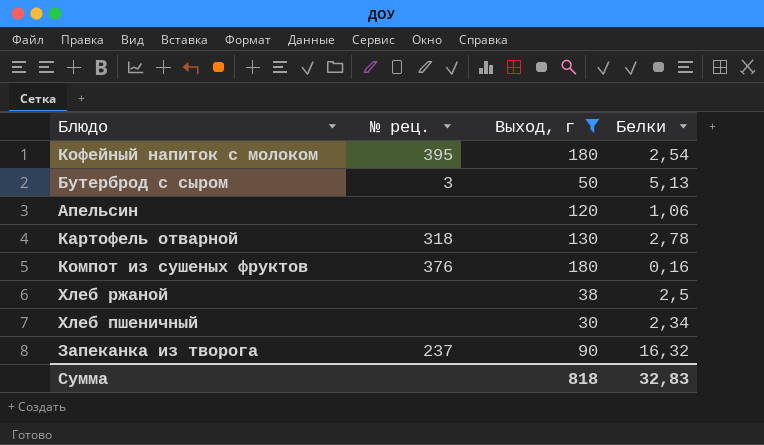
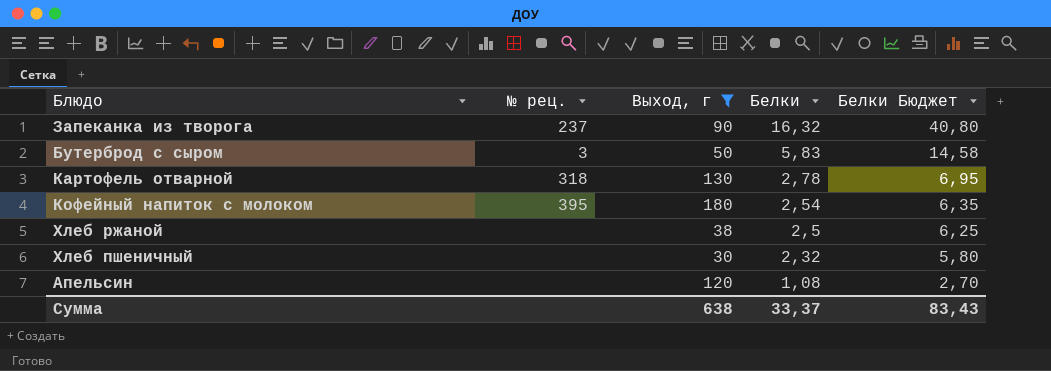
row order: none -> Белки descending
column Белки Бюджет | formula: none -> [Белки] * 2,5
row Компот из сушеных фруктов: 376 | 180 | 0,16 -> none
Бутерброд с сыром | Белки: 5,13 -> 5,83
Хлеб пшеничный | Белки: 2,34 -> 2,32
Апельсин | Белки: 1,06 -> 1,08
Сумма | Выход, г: 818 -> 638
Сумма | Белки: 32,83 -> 33,37

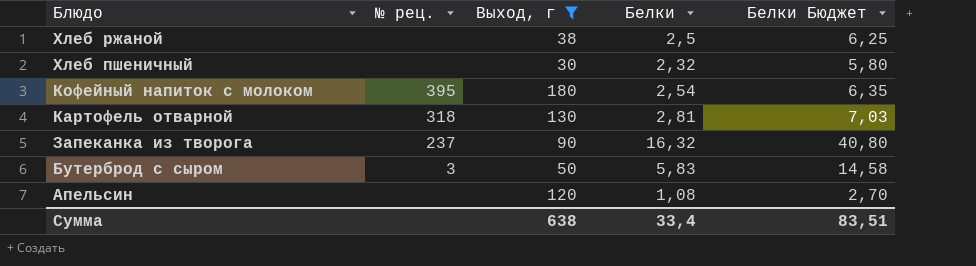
row order: Белки descending -> Блюдо descending
Картофель отварной | Белки: 2,78 -> 2,81
Картофель отварной | Белки Бюджет: 6,95 -> 7,03
Сумма | Белки: 33,37 -> 33,4
Сумма | Белки Бюджет: 83,43 -> 83,51

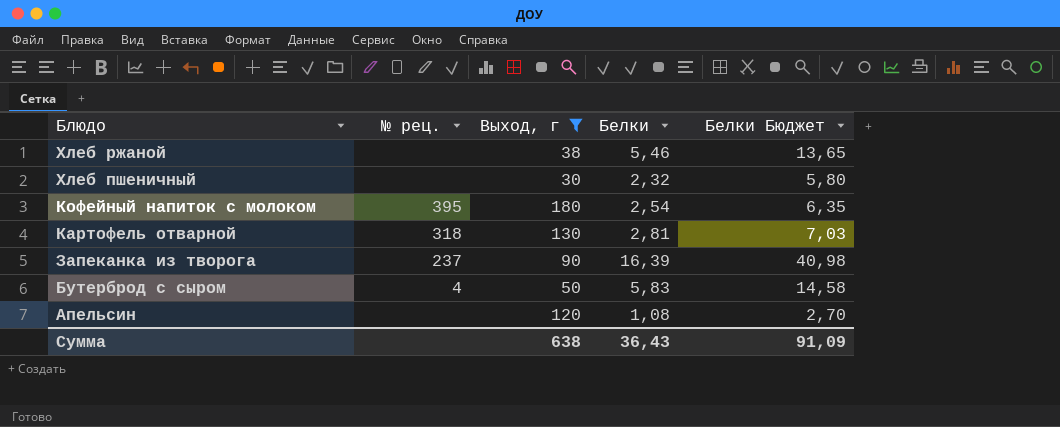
Хлеб ржаной | Белки: 2,5 -> 5,46
Хлеб ржаной | Белки Бюджет: 6,25 -> 13,65
Запеканка из творога | Белки: 16,32 -> 16,39
Запеканка из творога | Белки Бюджет: 40,80 -> 40,98
Бутерброд с сыром | № рец.: 3 -> 4
Сумма | Белки: 33,4 -> 36,43
Сумма | Белки Бюджет: 83,51 -> 91,09

